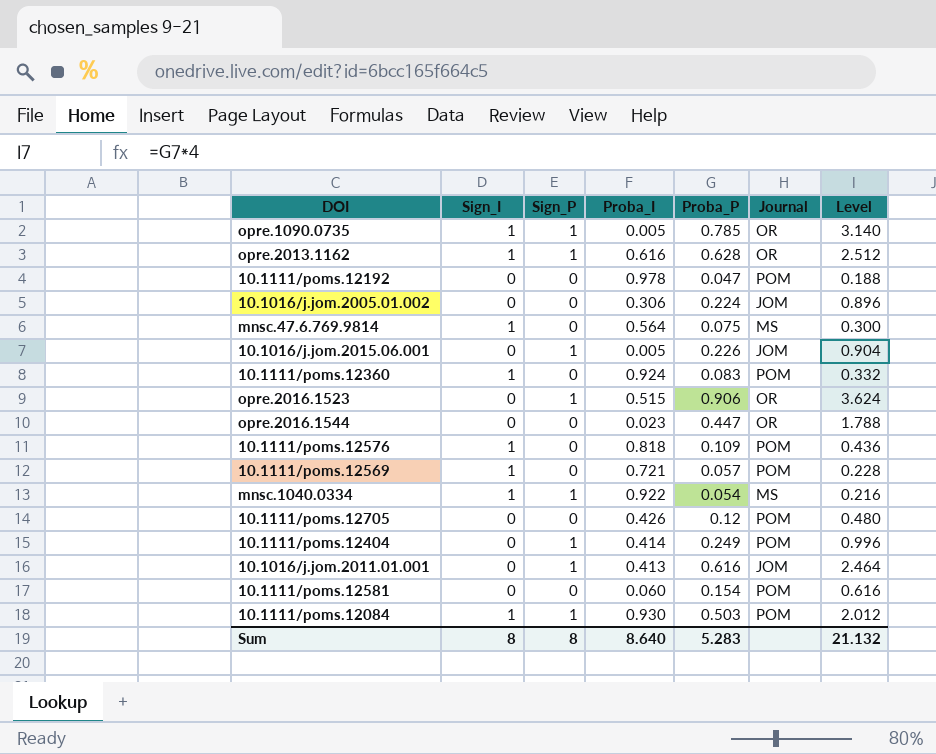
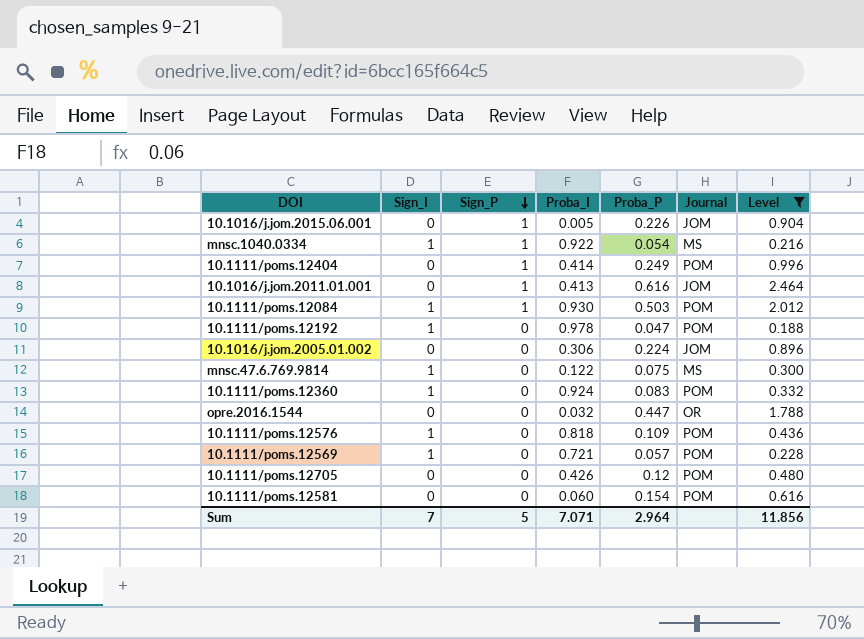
filter: none -> Level <= 2.464
row order: none -> Sign_P descending
10.1111/poms.12192 | Sign_I: 0 -> 1
mnsc.47.6.769.9814 | Proba_I: 0.564 -> 0.122
opre.2016.1544 | Proba_I: 0.023 -> 0.032
Sum | Sign_I: 8 -> 7
Sum | Sign_P: 8 -> 5
Sum | Proba_I: 8.640 -> 7.071
Sum | Proba_P: 5.283 -> 2.964
Sum | Level: 21.132 -> 11.856

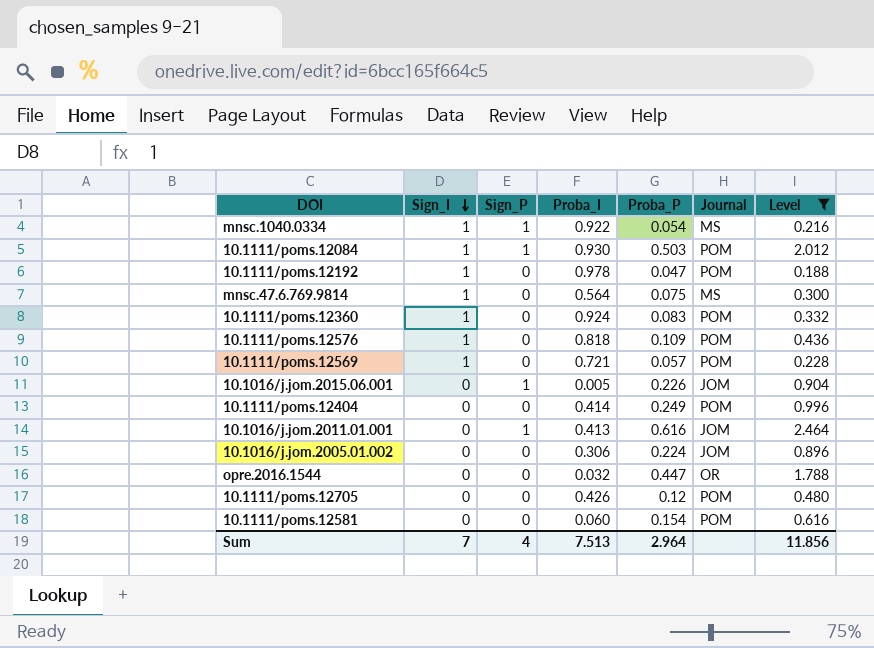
row order: Sign_P descending -> Sign_I descending
mnsc.47.6.769.9814 | Proba_I: 0.122 -> 0.564
10.1111/poms.12404 | Sign_P: 1 -> 0
Sum | Sign_P: 5 -> 4
Sum | Proba_I: 7.071 -> 7.513

